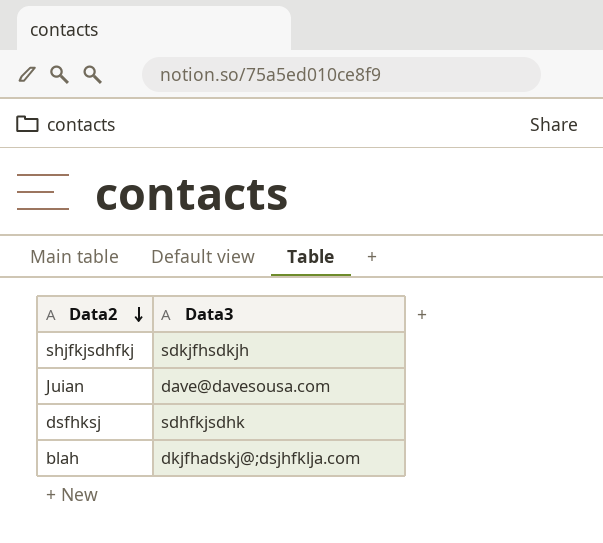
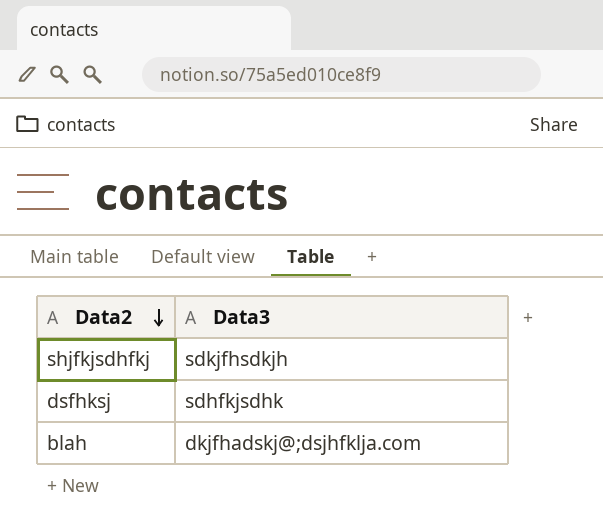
row Juian: dave@davesousa.com -> none

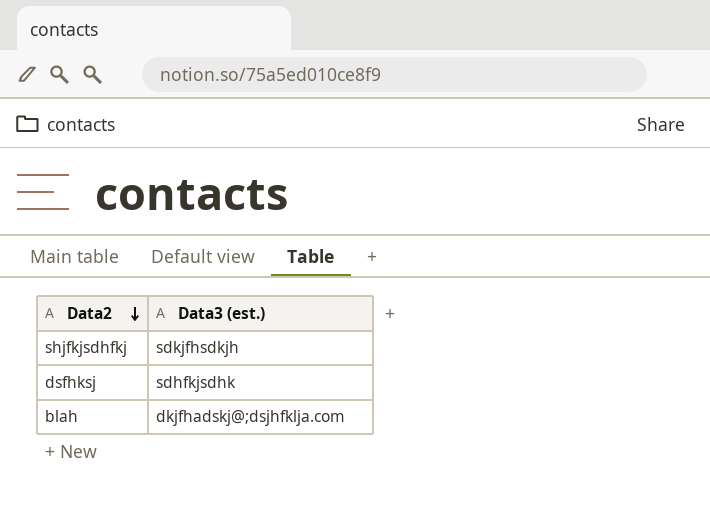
column name: Data3 -> Data3 (est.)

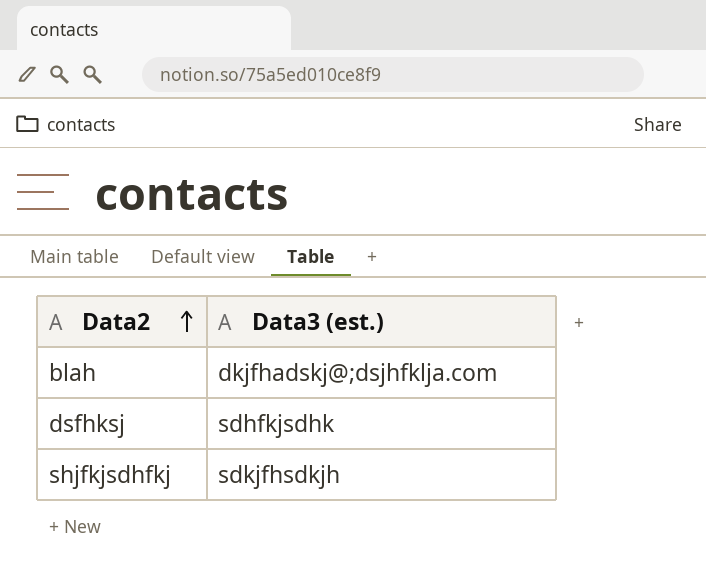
row order: Data2 descending -> Data2 ascending

